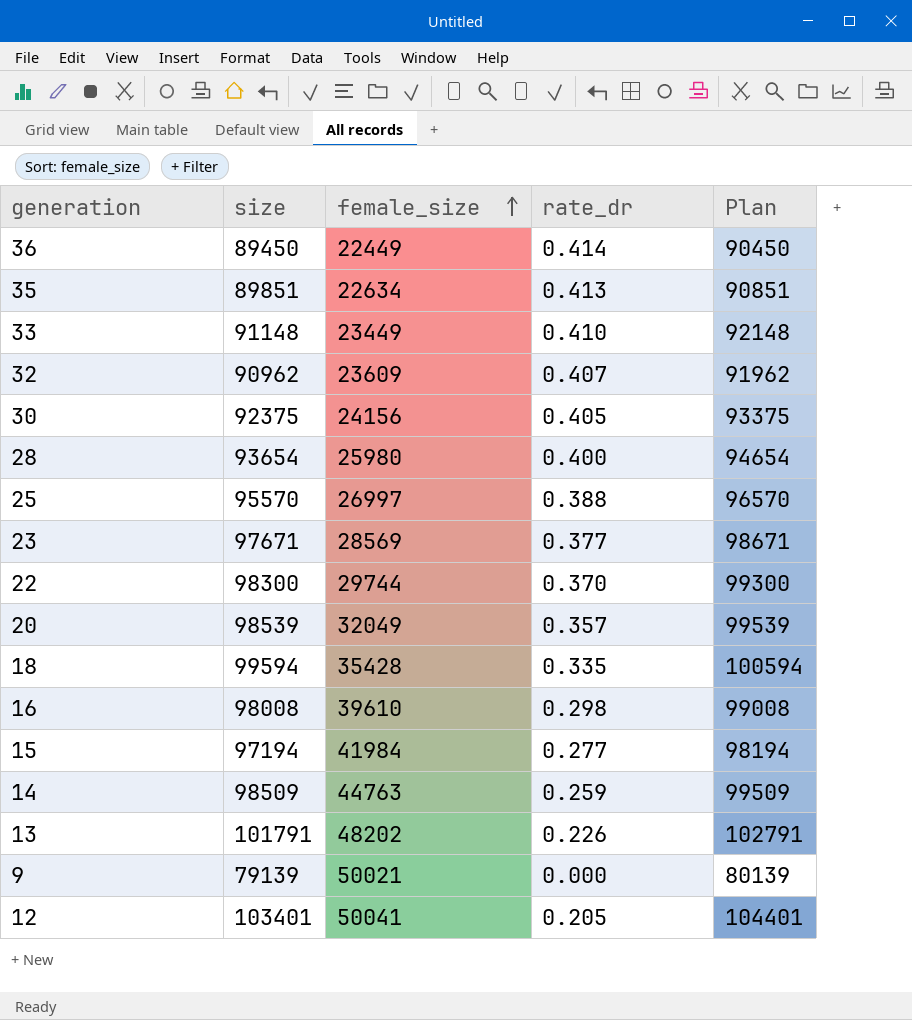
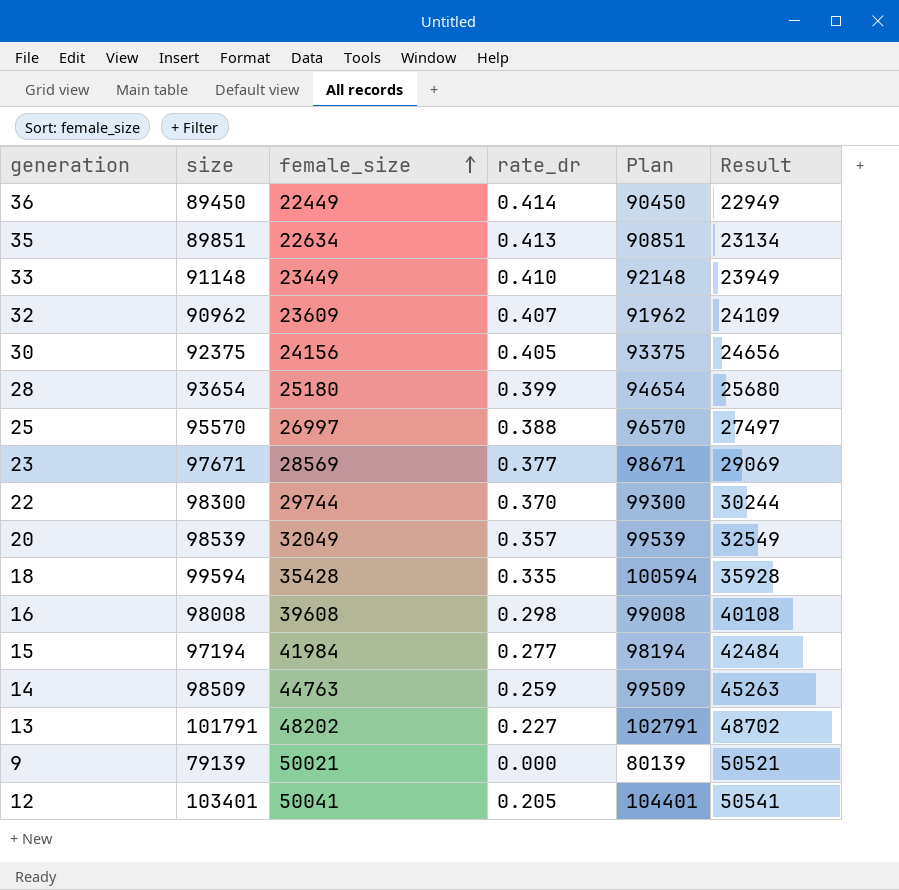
column Result | formula: none -> [female_size] + 500
28 | female_size: 25980 -> 25180
28 | rate_dr: 0.400 -> 0.399
16 | female_size: 39610 -> 39608
13 | rate_dr: 0.226 -> 0.227

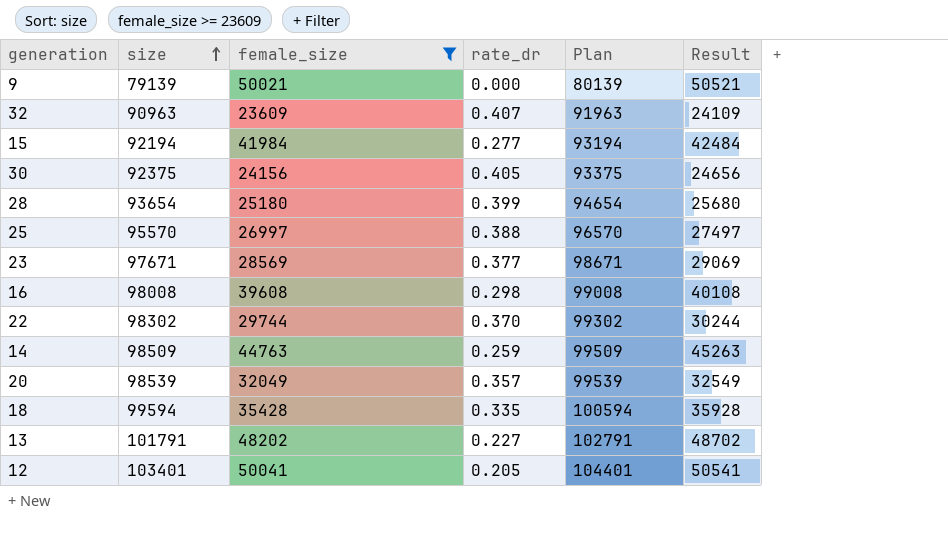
filter: none -> female_size >= 23609
row order: female_size ascending -> size ascending
32 | size: 90962 -> 90963
32 | Plan: 91962 -> 91963
15 | size: 97194 -> 92194
15 | Plan: 98194 -> 93194
22 | size: 98300 -> 98302
22 | Plan: 99300 -> 99302

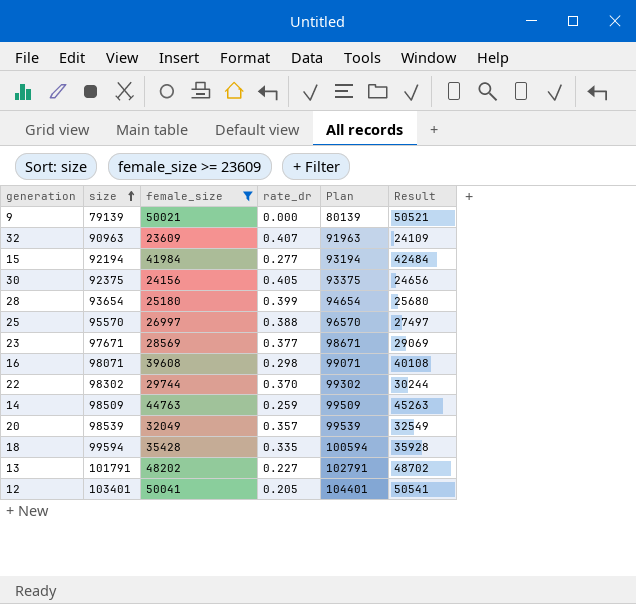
16 | size: 98008 -> 98071
16 | Plan: 99008 -> 99071

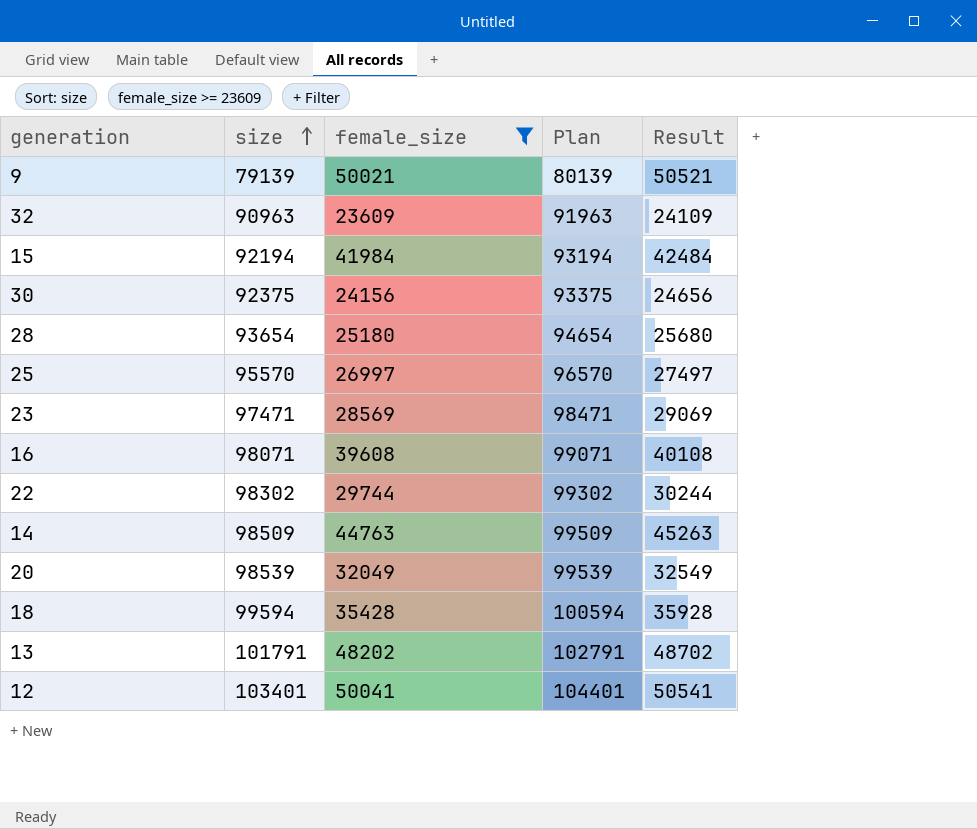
column rate_dr | position: 4 -> none
23 | size: 97671 -> 97471
23 | Plan: 98671 -> 98471

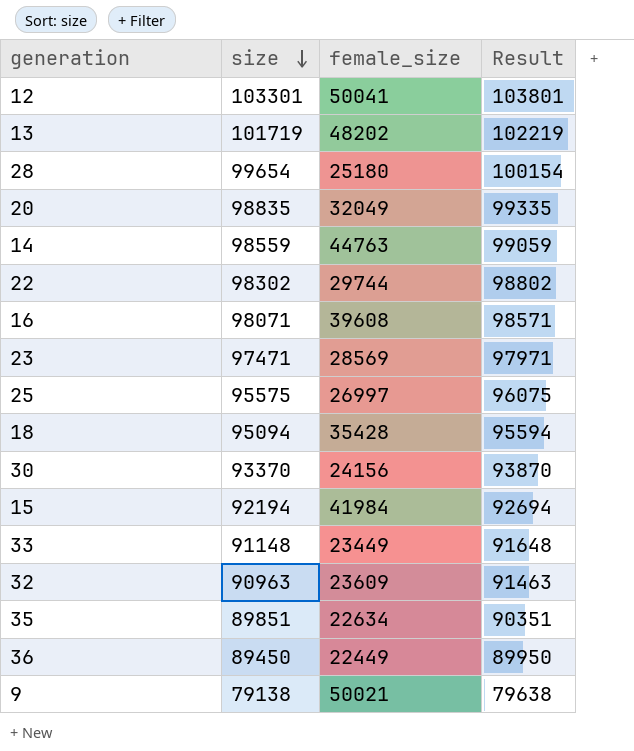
filter: female_size >= 23609 -> none
row order: size ascending -> size descending
column Plan | formula: [size] + 1000 -> none
column Result | formula: [female_size] + 500 -> [size] + 500
12 | size: 103401 -> 103301
13 | size: 101791 -> 101719
28 | size: 93654 -> 99654
20 | size: 98539 -> 98835
14 | size: 98509 -> 98559
25 | size: 95570 -> 95575
18 | size: 99594 -> 95094
30 | size: 92375 -> 93370
9 | size: 79139 -> 79138

